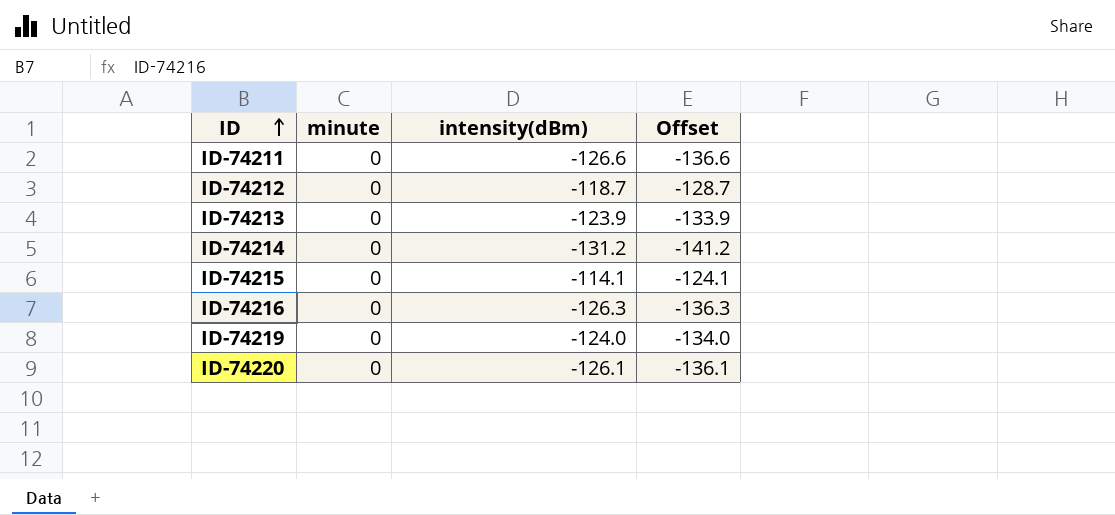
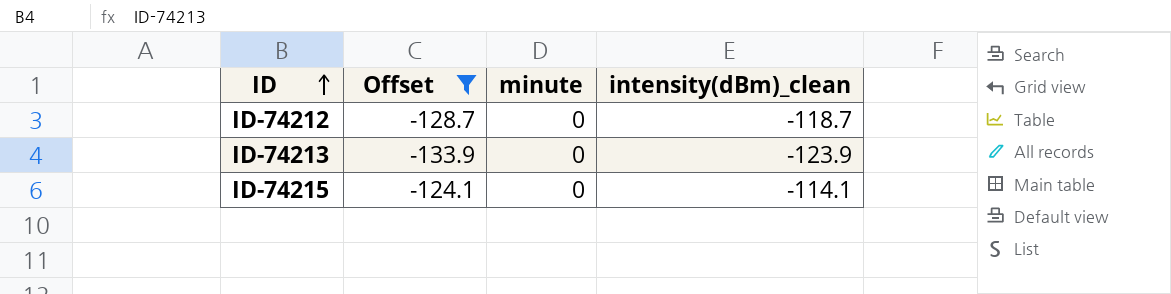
filter: none -> Offset >= -133.9
column Offset | position: 4 -> 2
column name: intensity(dBm) -> intensity(dBm)_clean

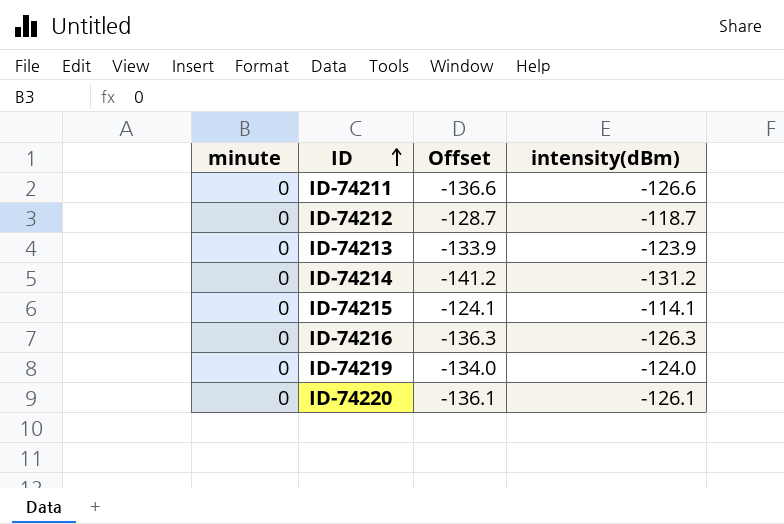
filter: Offset >= -133.9 -> none
column minute | position: 3 -> 1
column name: intensity(dBm)_clean -> intensity(dBm)

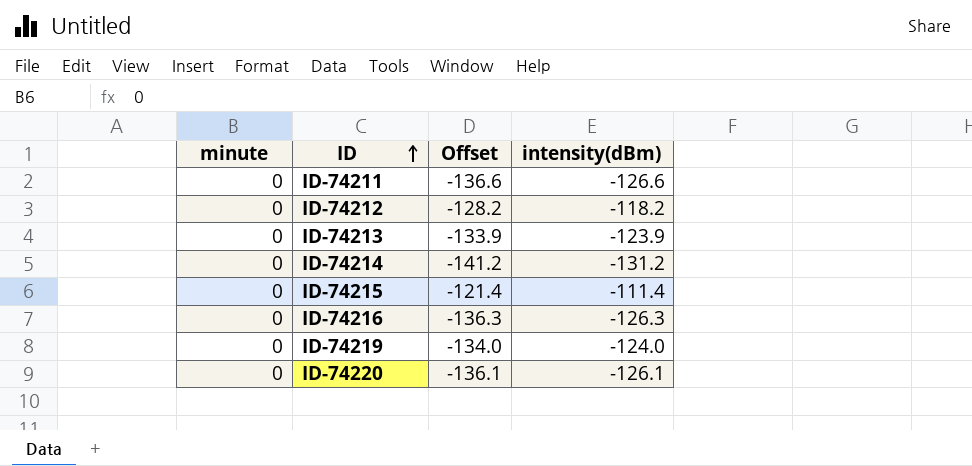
ID-74212 | Offset: -128.7 -> -128.2
ID-74212 | intensity(dBm): -118.7 -> -118.2
ID-74215 | Offset: -124.1 -> -121.4
ID-74215 | intensity(dBm): -114.1 -> -111.4

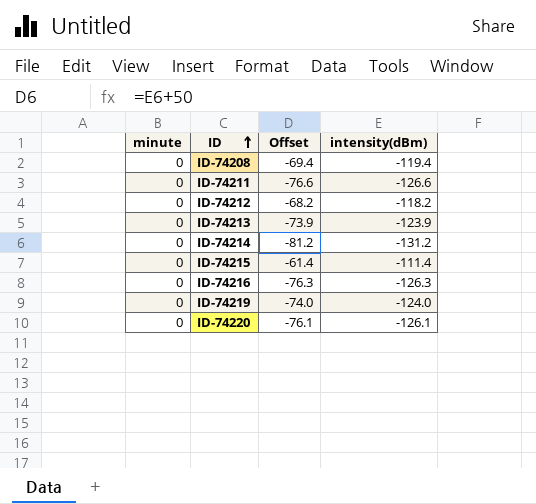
column Offset | formula: [intensity(dBm)] - 10 -> [intensity(dBm)] + 50
row ID-74208: none -> 0 | -69.4 | -119.4

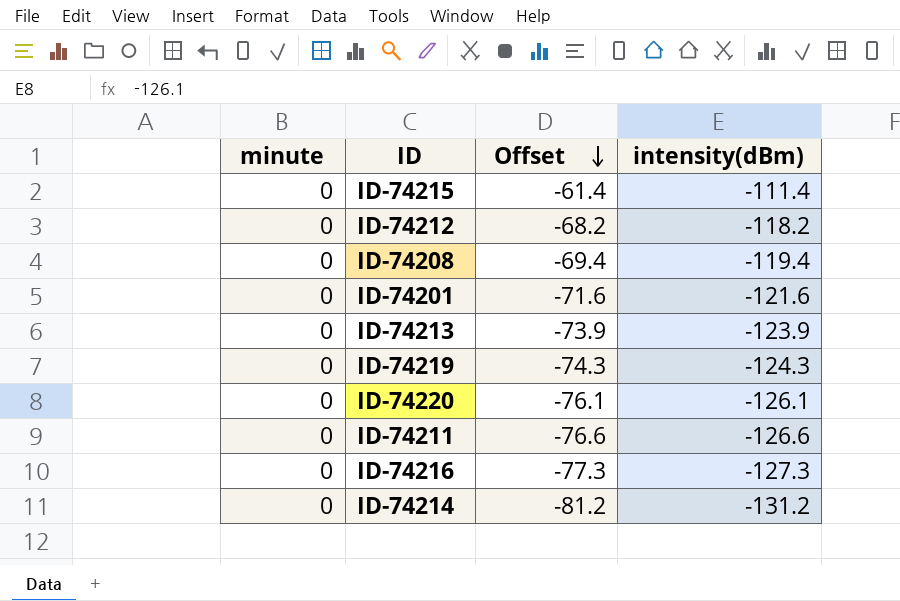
row order: ID ascending -> Offset descending
row ID-74201: none -> 0 | -71.6 | -121.6
ID-74219 | Offset: -74.0 -> -74.3
ID-74219 | intensity(dBm): -124.0 -> -124.3
ID-74216 | Offset: -76.3 -> -77.3
ID-74216 | intensity(dBm): -126.3 -> -127.3

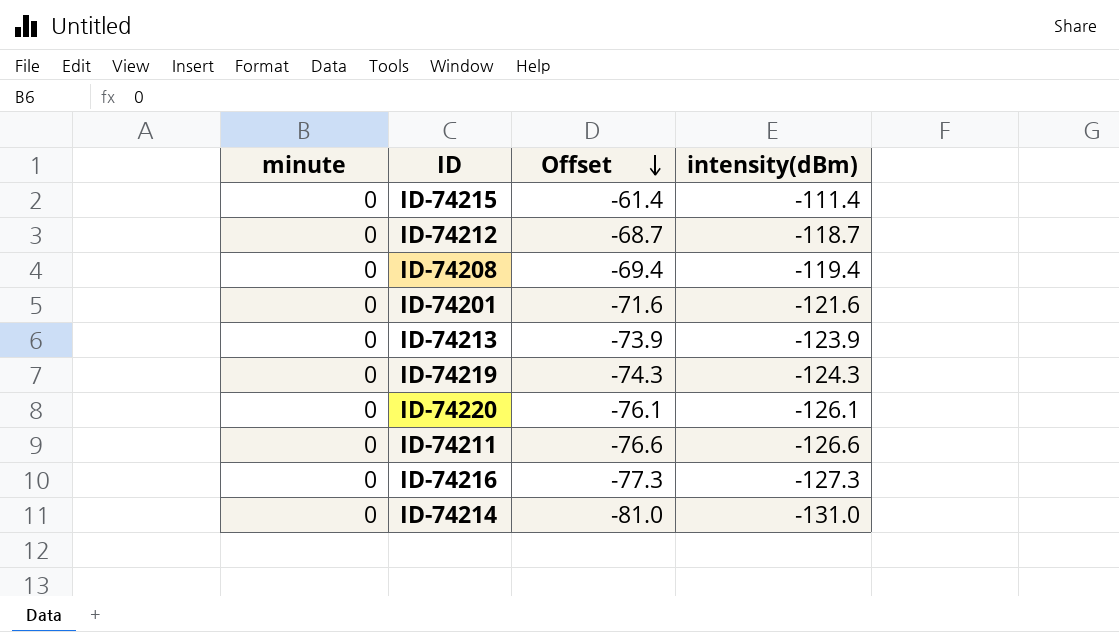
ID-74212 | Offset: -68.2 -> -68.7
ID-74212 | intensity(dBm): -118.2 -> -118.7
ID-74214 | Offset: -81.2 -> -81.0
ID-74214 | intensity(dBm): -131.2 -> -131.0

